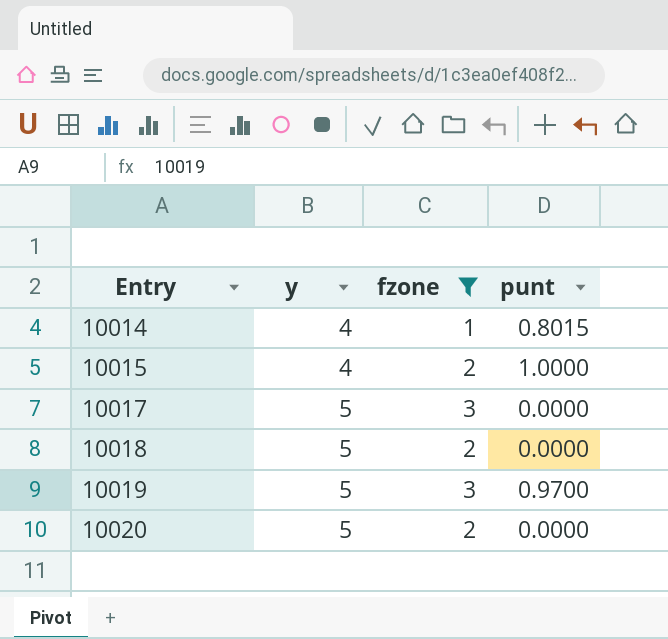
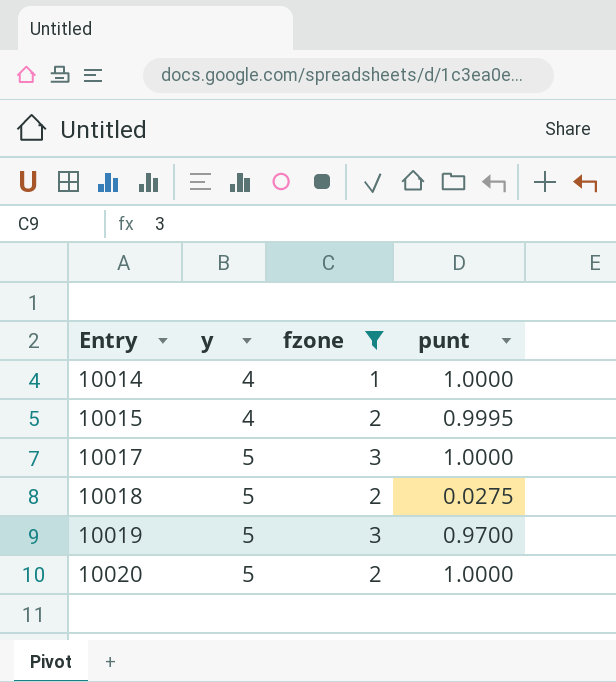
10014 | punt: 0.8015 -> 1.0000
10015 | punt: 1.0000 -> 0.9995
10017 | punt: 0.0000 -> 1.0000
10018 | punt: 0.0000 -> 0.0275
10020 | punt: 0.0000 -> 1.0000

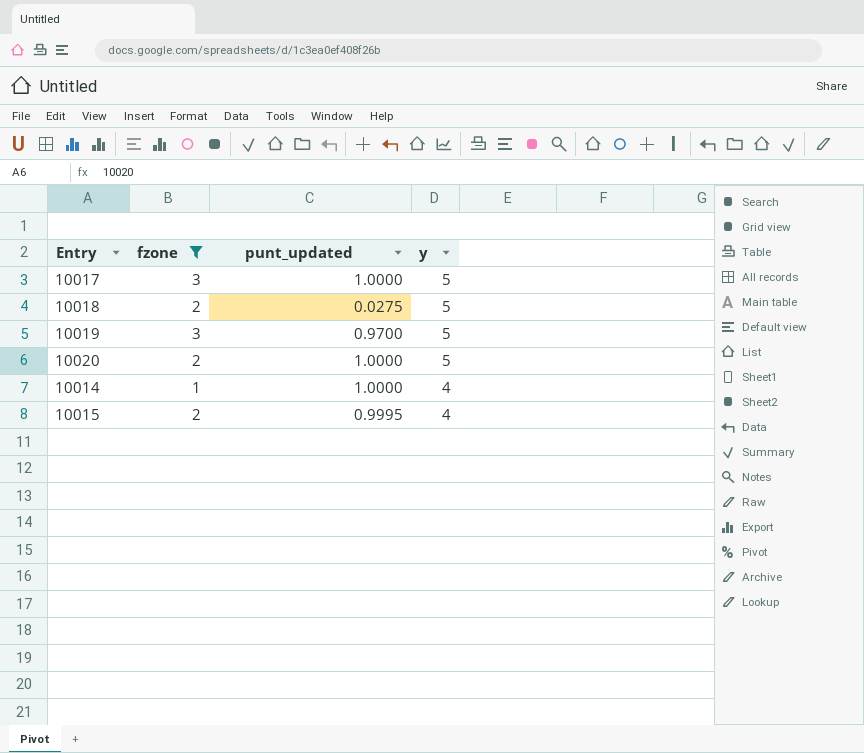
row order: Entry ascending -> y descending
column name: punt -> punt_updated
column y | position: 2 -> 4

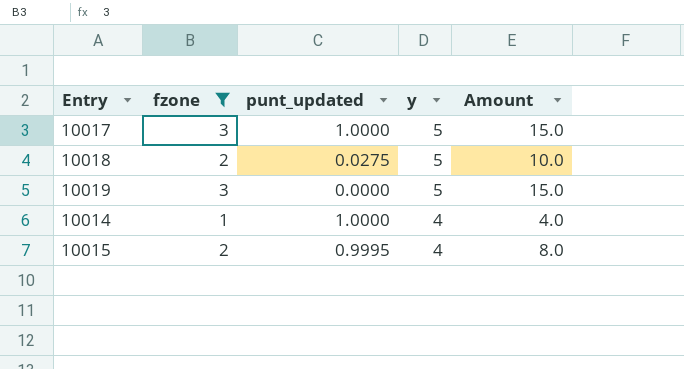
column Amount | formula: none -> [fzone] * [y]
row 10020: 2 | 1.0000 | 5 -> none
10019 | punt_updated: 0.9700 -> 0.0000

